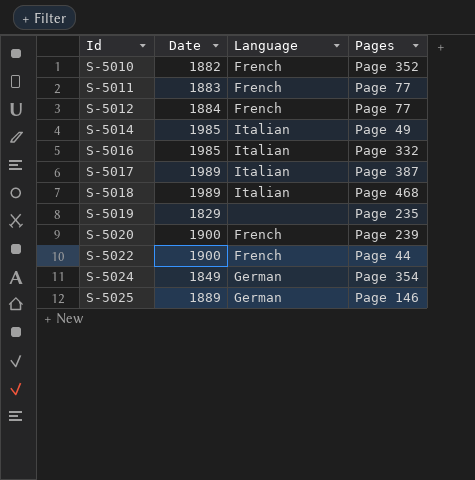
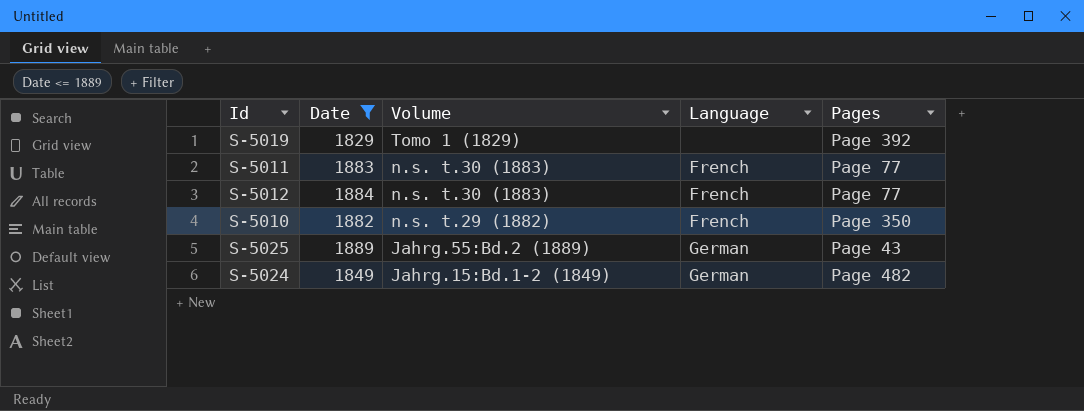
filter: none -> Date <= 1889
row order: Id ascending -> Volume descending
column Volume | position: none -> 3
S-5019 | Pages: Page 235 -> Page 392
S-5010 | Pages: Page 352 -> Page 350
S-5025 | Pages: Page 146 -> Page 43
S-5024 | Pages: Page 354 -> Page 482

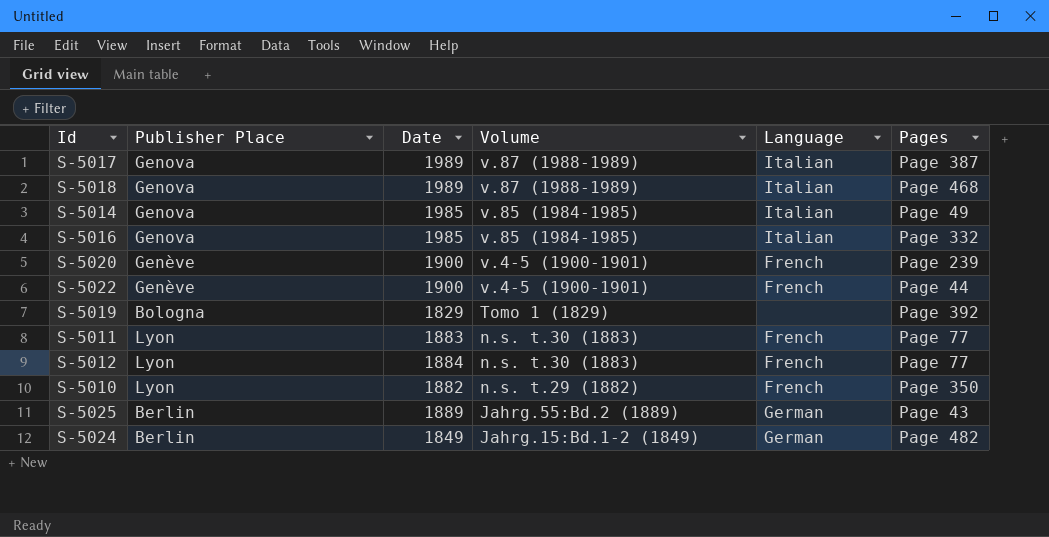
filter: Date <= 1889 -> none
column Publisher Place | position: none -> 2

